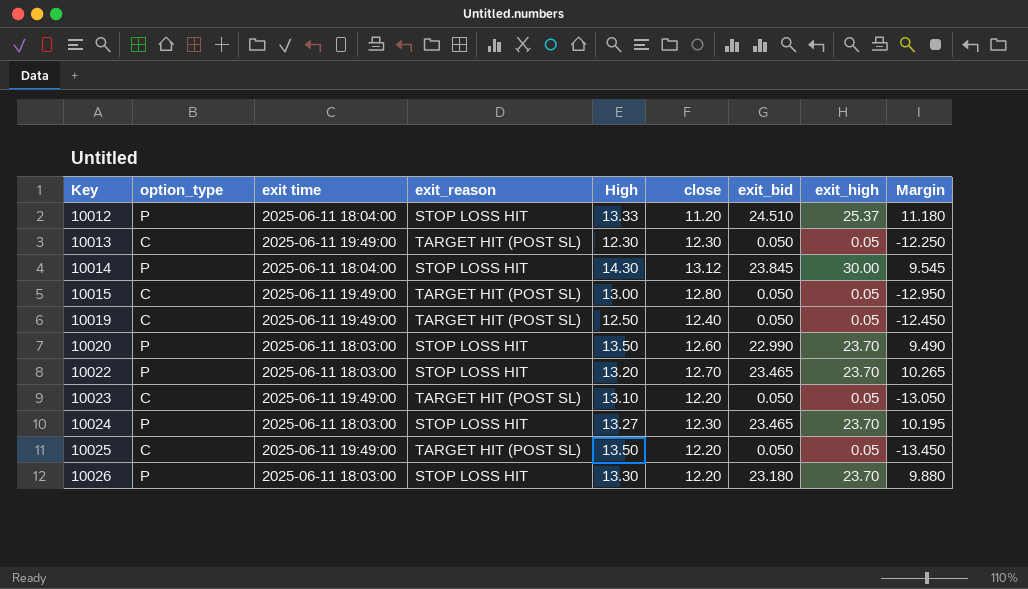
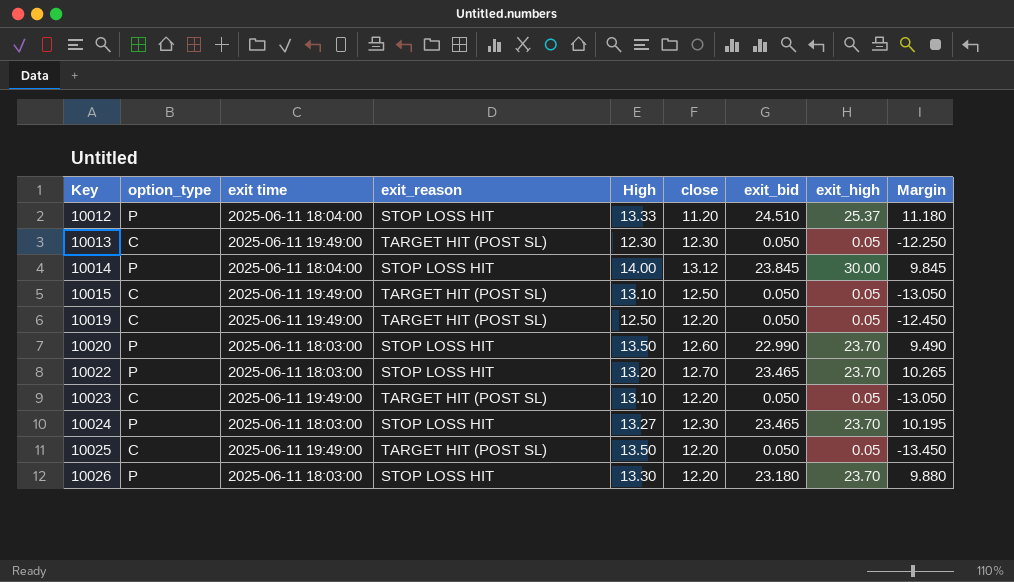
10014 | High: 14.30 -> 14.00
10014 | Margin: 9.545 -> 9.845
10015 | High: 13.00 -> 13.10
10015 | close: 12.80 -> 12.50
10015 | Margin: -12.950 -> -13.050
10019 | close: 12.40 -> 12.20

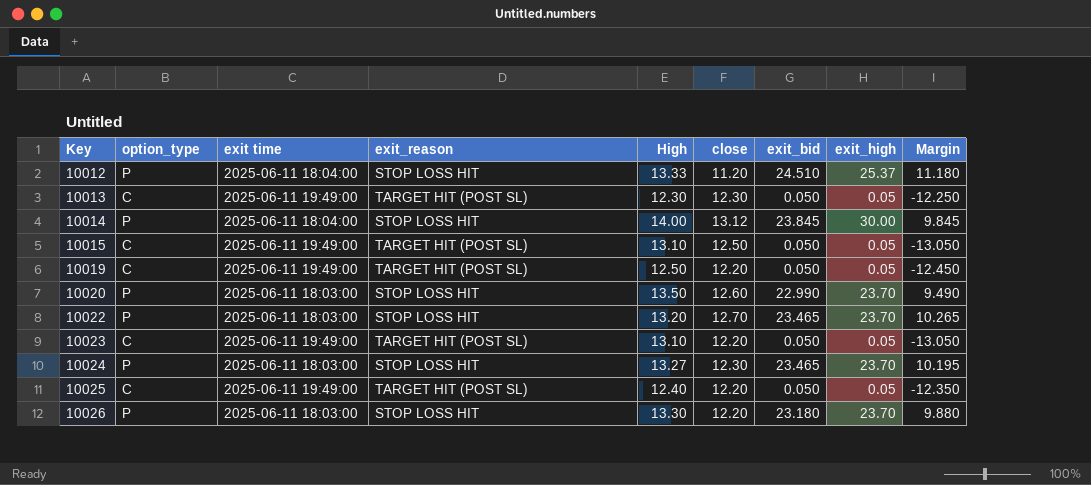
10025 | High: 13.50 -> 12.40
10025 | Margin: -13.450 -> -12.350

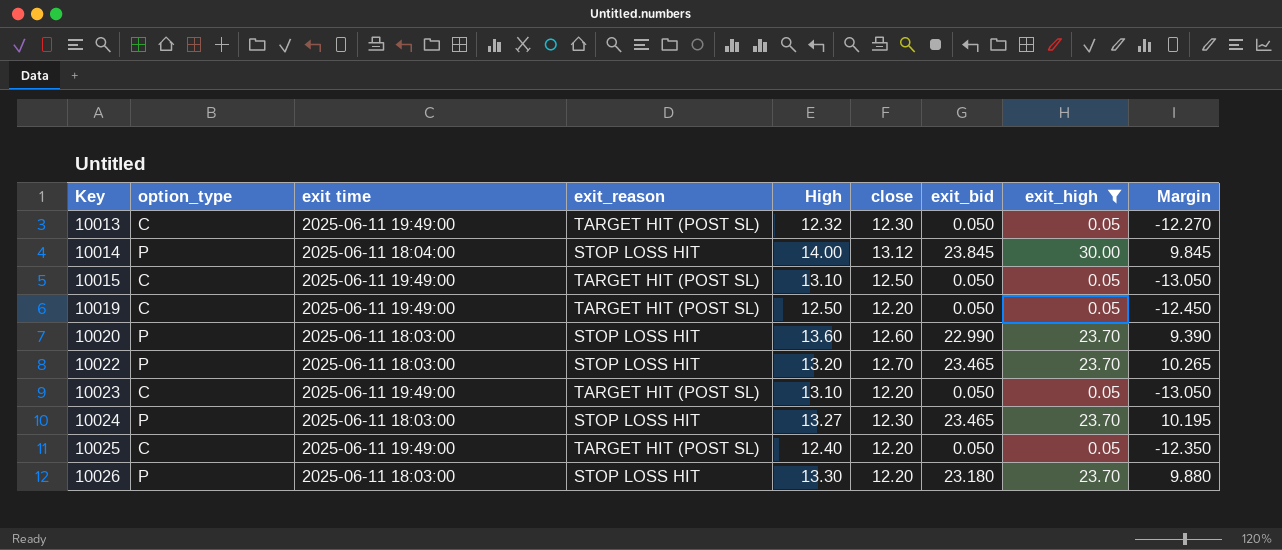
filter: none -> exit_high != 25.37
10013 | High: 12.30 -> 12.32
10013 | Margin: -12.250 -> -12.270
10020 | High: 13.50 -> 13.60
10020 | Margin: 9.490 -> 9.390

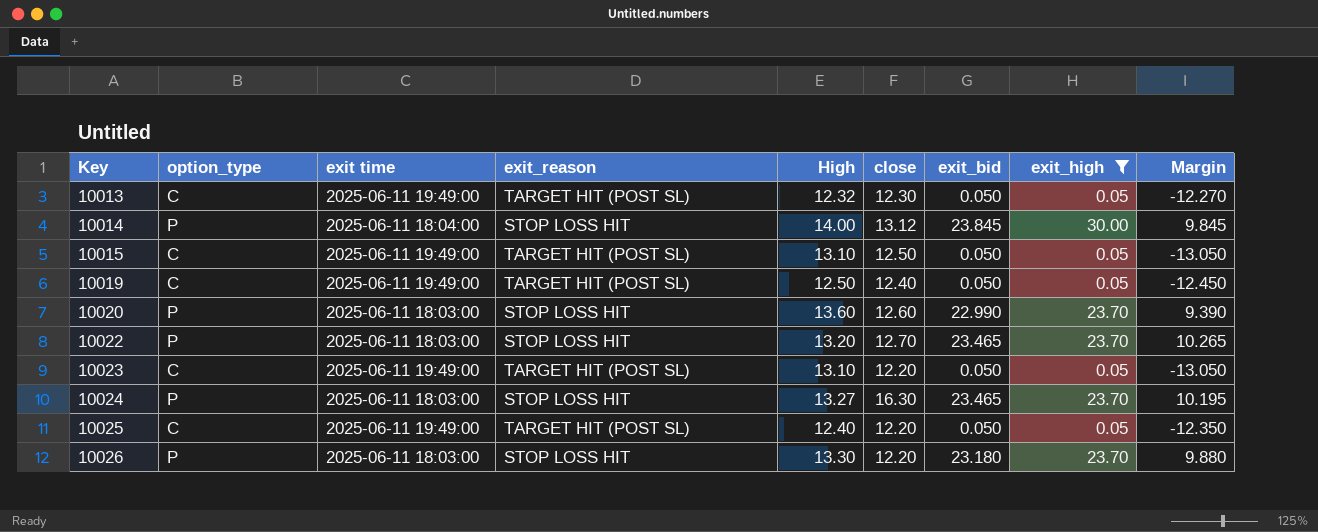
10019 | close: 12.20 -> 12.40
10024 | close: 12.30 -> 16.30

